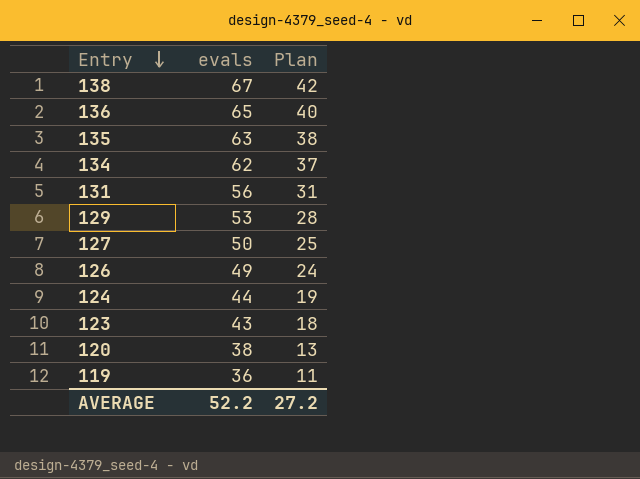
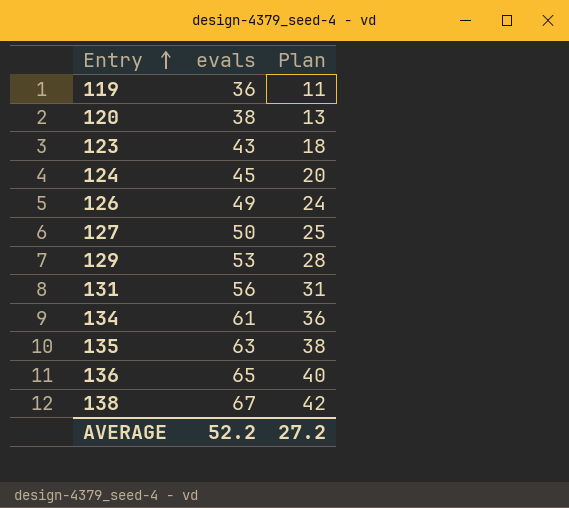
row order: Entry descending -> Entry ascending
124 | evals: 44 -> 45
124 | Plan: 19 -> 20
134 | evals: 62 -> 61
134 | Plan: 37 -> 36

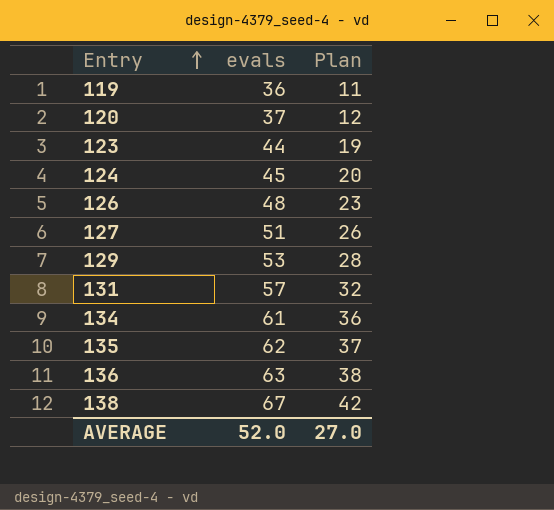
120 | evals: 38 -> 37
120 | Plan: 13 -> 12
123 | evals: 43 -> 44
123 | Plan: 18 -> 19
126 | evals: 49 -> 48
126 | Plan: 24 -> 23
127 | evals: 50 -> 51
127 | Plan: 25 -> 26
131 | evals: 56 -> 57
131 | Plan: 31 -> 32
135 | evals: 63 -> 62
135 | Plan: 38 -> 37
136 | evals: 65 -> 63
136 | Plan: 40 -> 38
AVERAGE | evals: 52.2 -> 52.0
AVERAGE | Plan: 27.2 -> 27.0

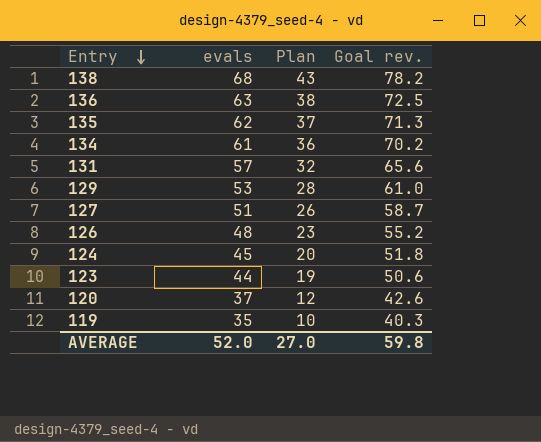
row order: Entry ascending -> Entry descending
column Goal rev. | formula: none -> [evals] * 1.15
138 | evals: 67 -> 68
138 | Plan: 42 -> 43
119 | evals: 36 -> 35
119 | Plan: 11 -> 10

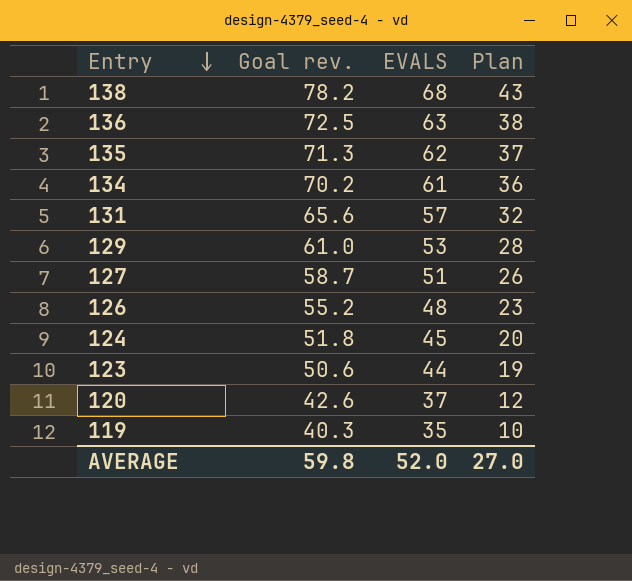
column Goal rev. | position: 4 -> 2
column name: evals -> EVALS

